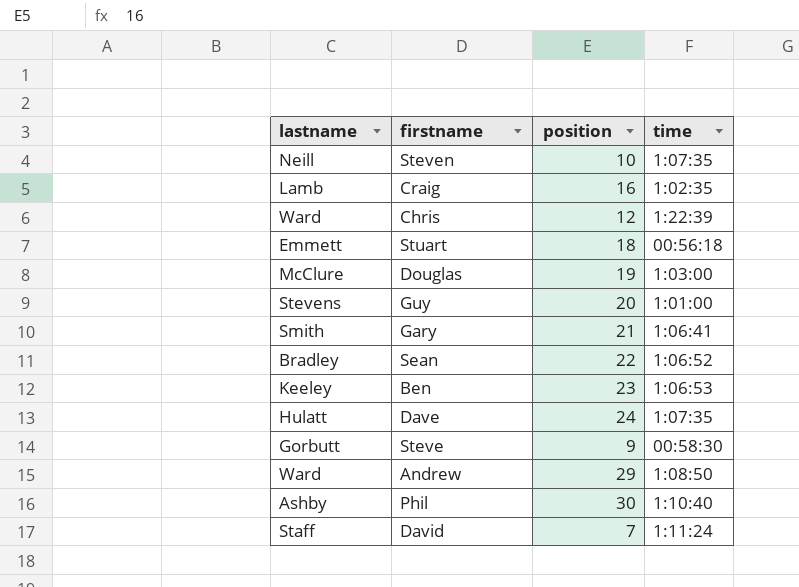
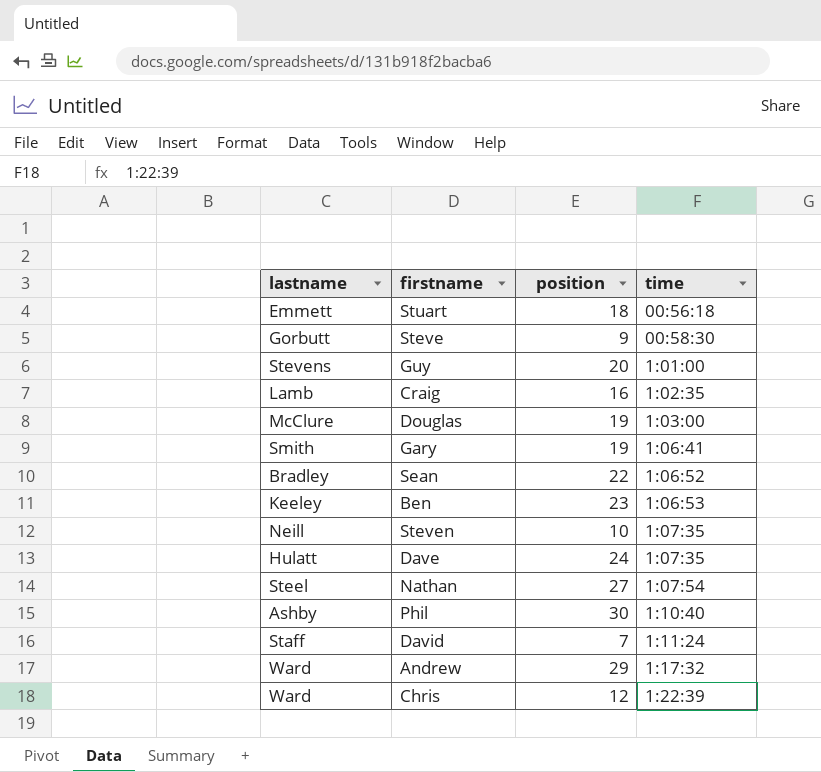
row order: none -> time ascending
Gary | position: 21 -> 19
row Nathan: none -> Steel | 27 | 1:07:54
Andrew | time: 1:08:50 -> 1:17:32

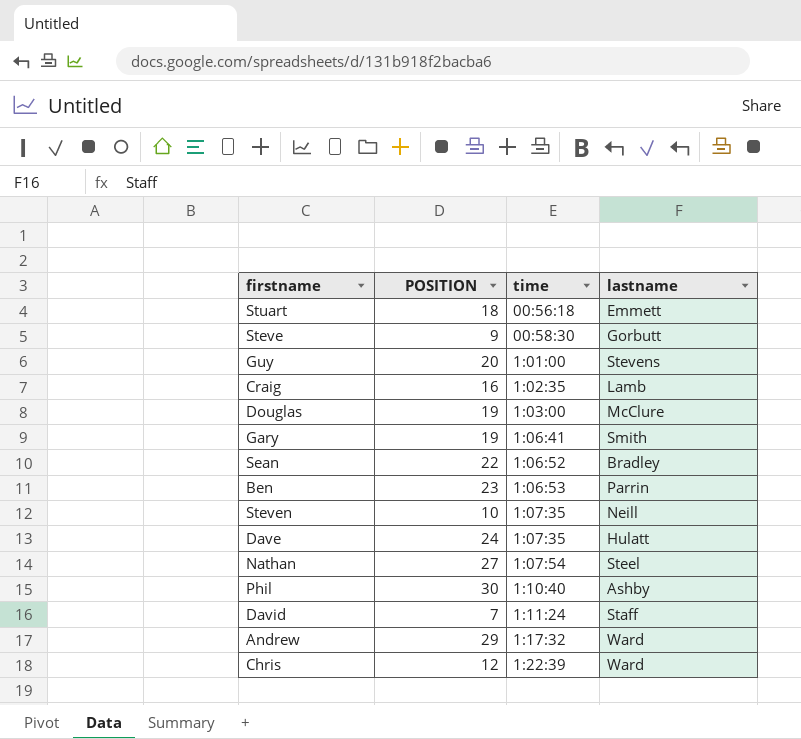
column name: position -> POSITION
column lastname | position: 1 -> 4
Ben | lastname: Keeley -> Parrin

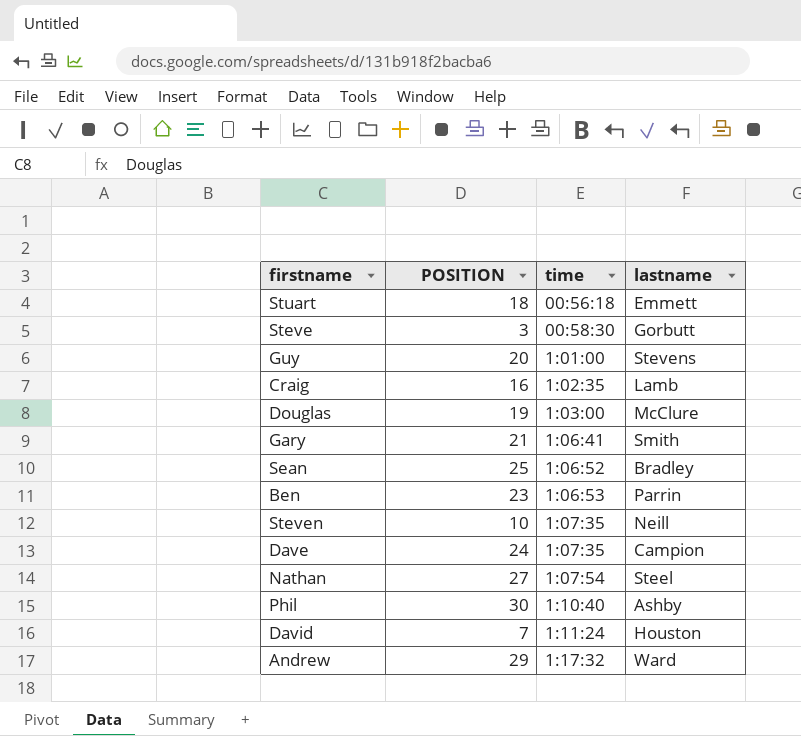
row Chris: 12 | 1:22:39 | Ward -> none
Steve | POSITION: 9 -> 3
Gary | POSITION: 19 -> 21
Sean | POSITION: 22 -> 25
Dave | lastname: Hulatt -> Campion
David | lastname: Staff -> Houston

